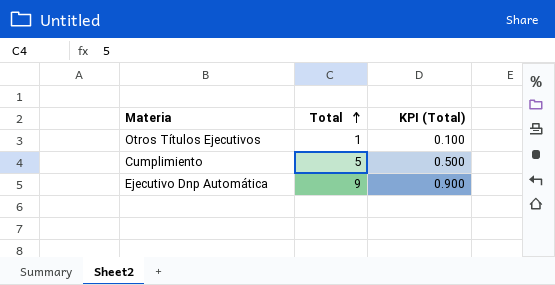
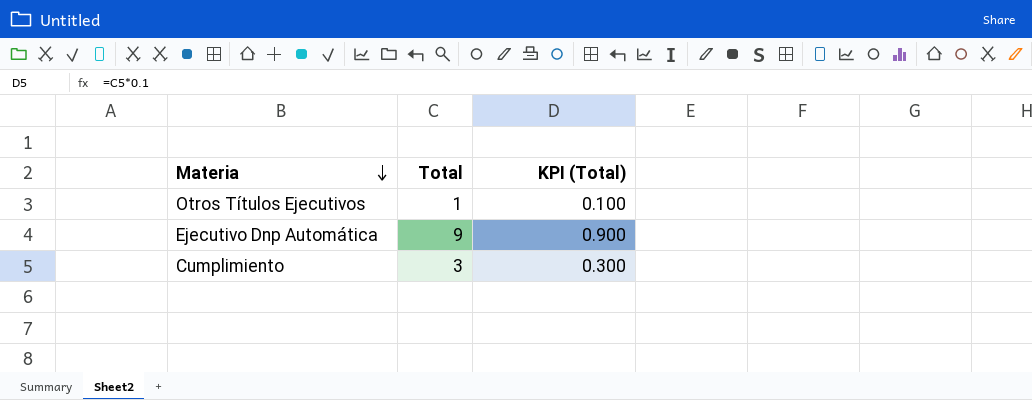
row order: Total ascending -> Materia descending
Cumplimiento | Total: 5 -> 3
Cumplimiento | KPI (Total): 0.500 -> 0.300

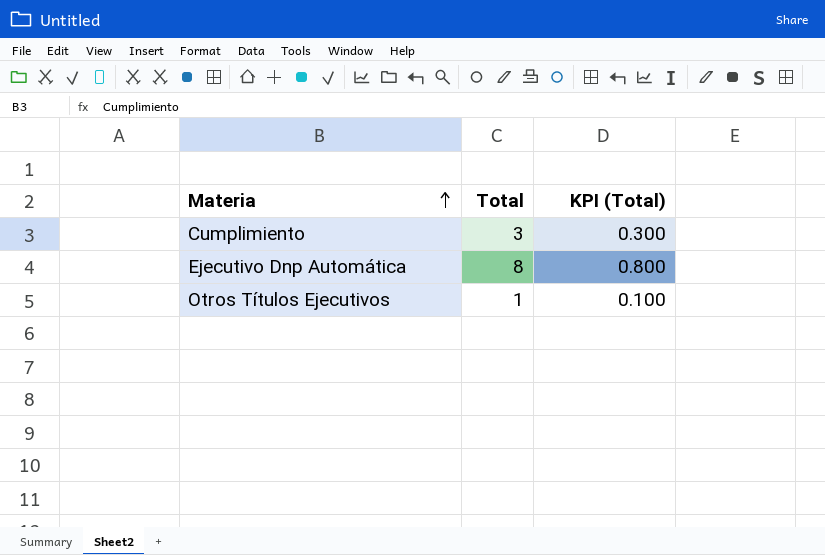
row order: Materia descending -> Materia ascending
Ejecutivo Dnp Automática | Total: 9 -> 8
Ejecutivo Dnp Automática | KPI (Total): 0.900 -> 0.800

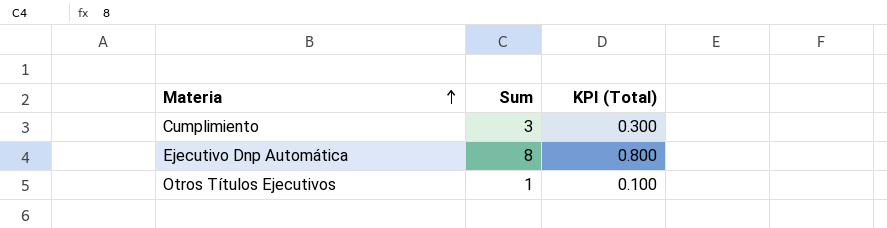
column name: Total -> Sum

